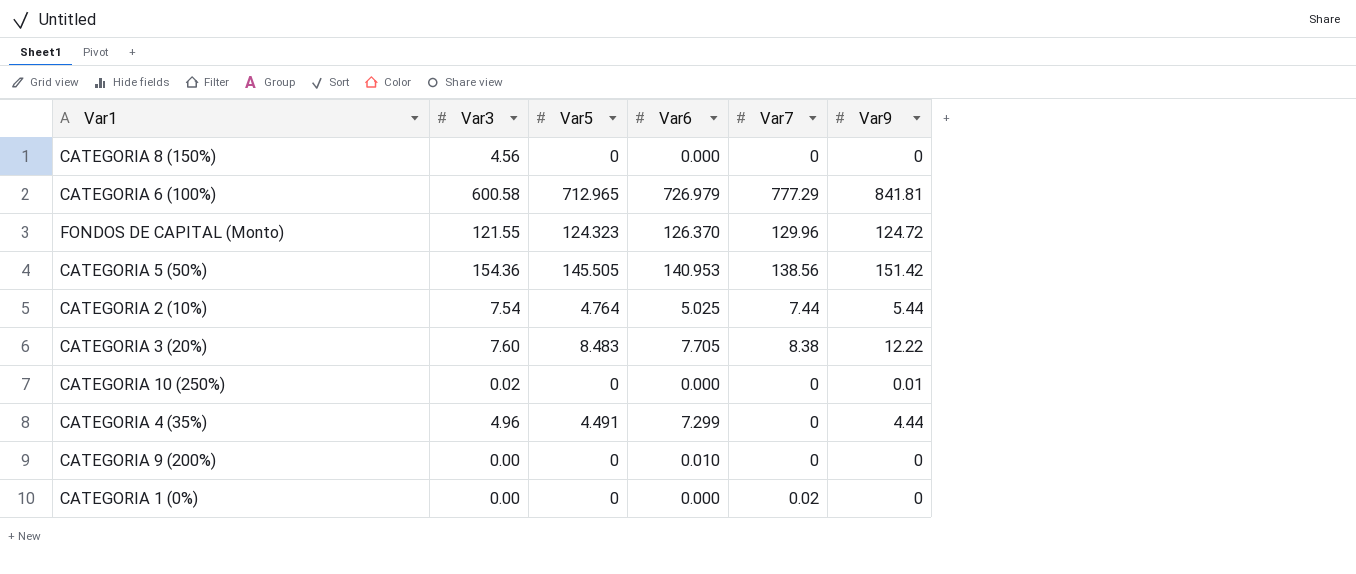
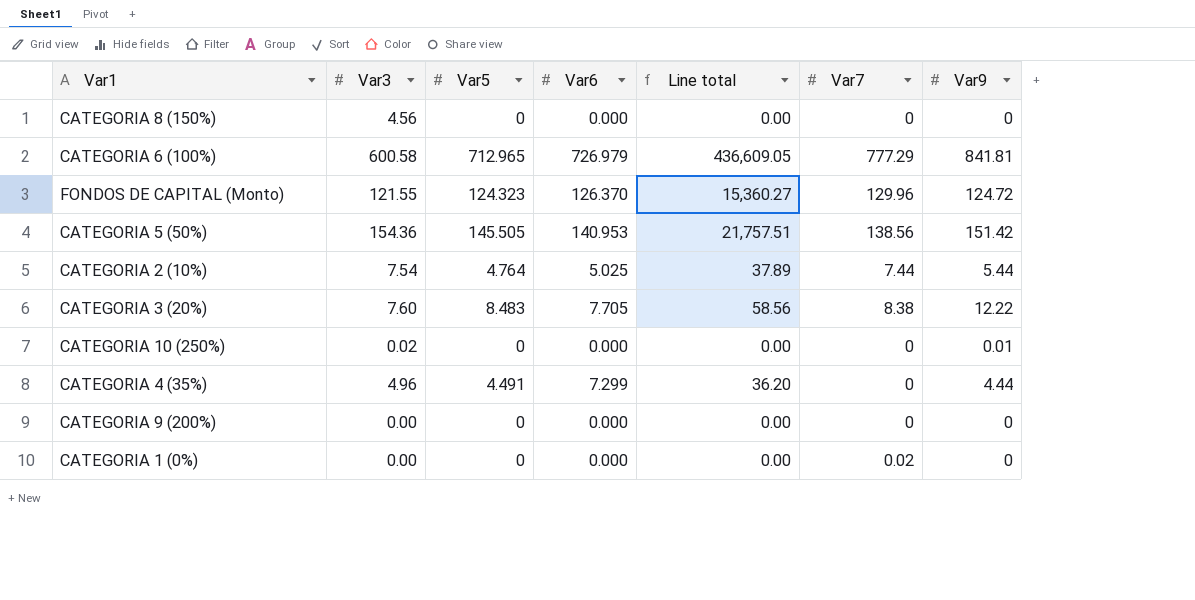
column Line total | formula: none -> [Var3] * [Var6]
CATEGORIA 9 (200%) | Var6: 0.010 -> 0.000

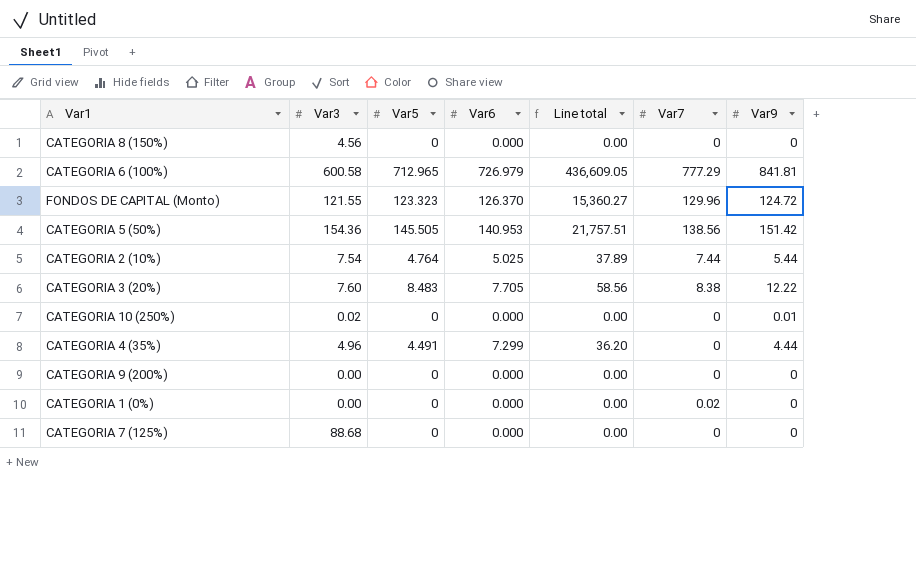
FONDOS DE CAPITAL (Monto) | Var5: 124.323 -> 123.323
row CATEGORIA 7 (125%): none -> 88.68 | 0 | 0.000 | 0.00 | 0 | 0

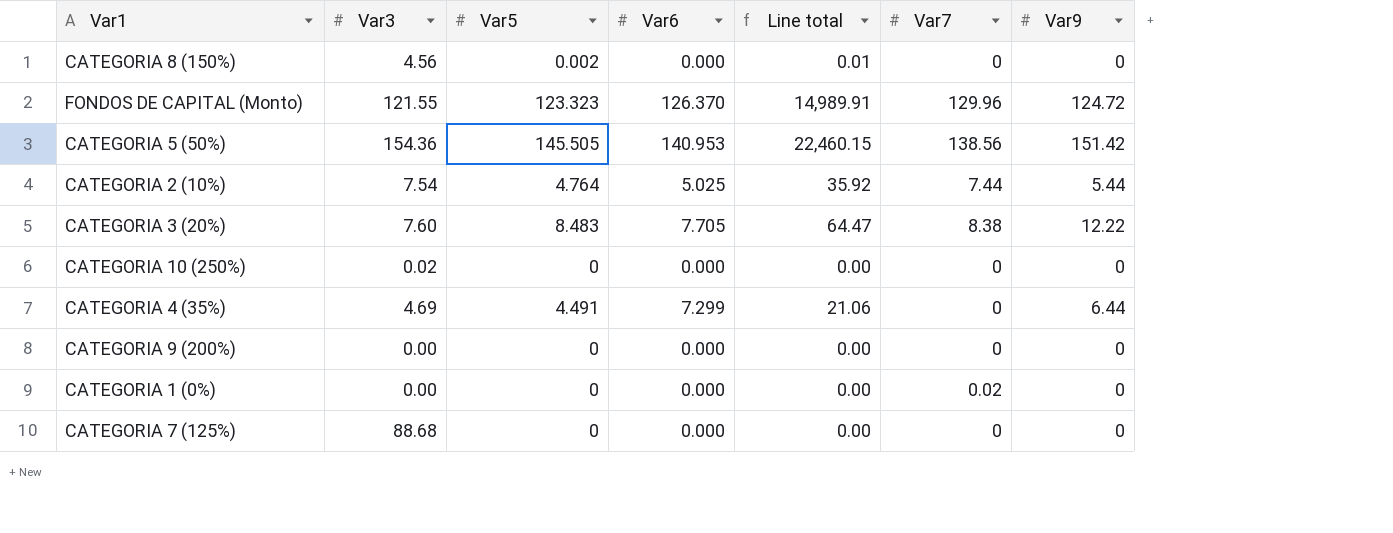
column Line total | formula: [Var3] * [Var6] -> [Var3] * [Var5]
row CATEGORIA 6 (100%): 600.58 | 712.965 | 726.979 | 436,609.05 | 777.29 | 841.81 -> none
CATEGORIA 8 (150%) | Var5: 0 -> 0.002
CATEGORIA 10 (250%) | Var9: 0.01 -> 0
CATEGORIA 4 (35%) | Var3: 4.96 -> 4.69
CATEGORIA 4 (35%) | Var9: 4.44 -> 6.44

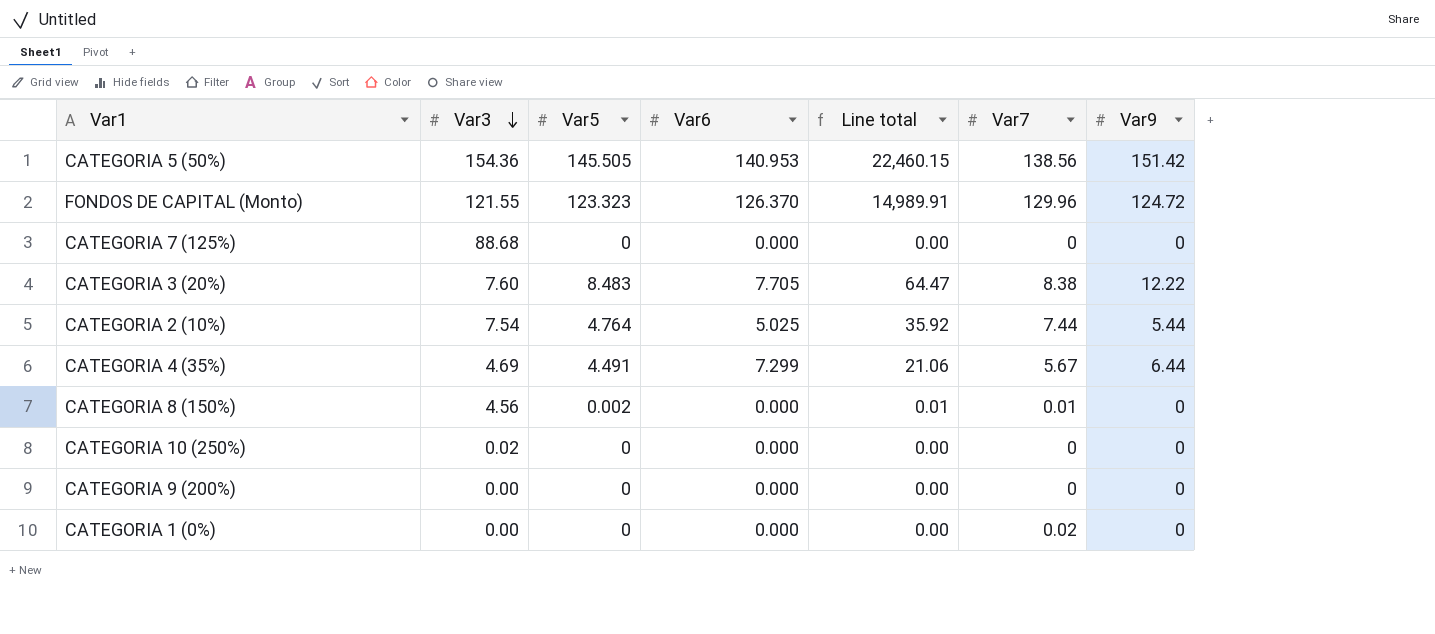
row order: none -> Var3 descending
CATEGORIA 4 (35%) | Var7: 0 -> 5.67
CATEGORIA 8 (150%) | Var7: 0 -> 0.01

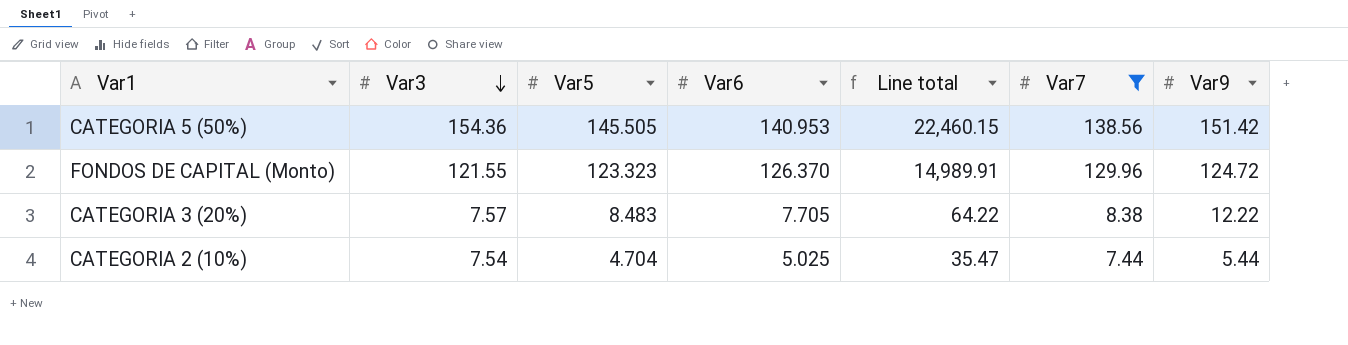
filter: none -> Var7 >= 7.44
CATEGORIA 3 (20%) | Var3: 7.60 -> 7.57
CATEGORIA 3 (20%) | Line total: 64.47 -> 64.22
CATEGORIA 2 (10%) | Var5: 4.764 -> 4.704
CATEGORIA 2 (10%) | Line total: 35.92 -> 35.47

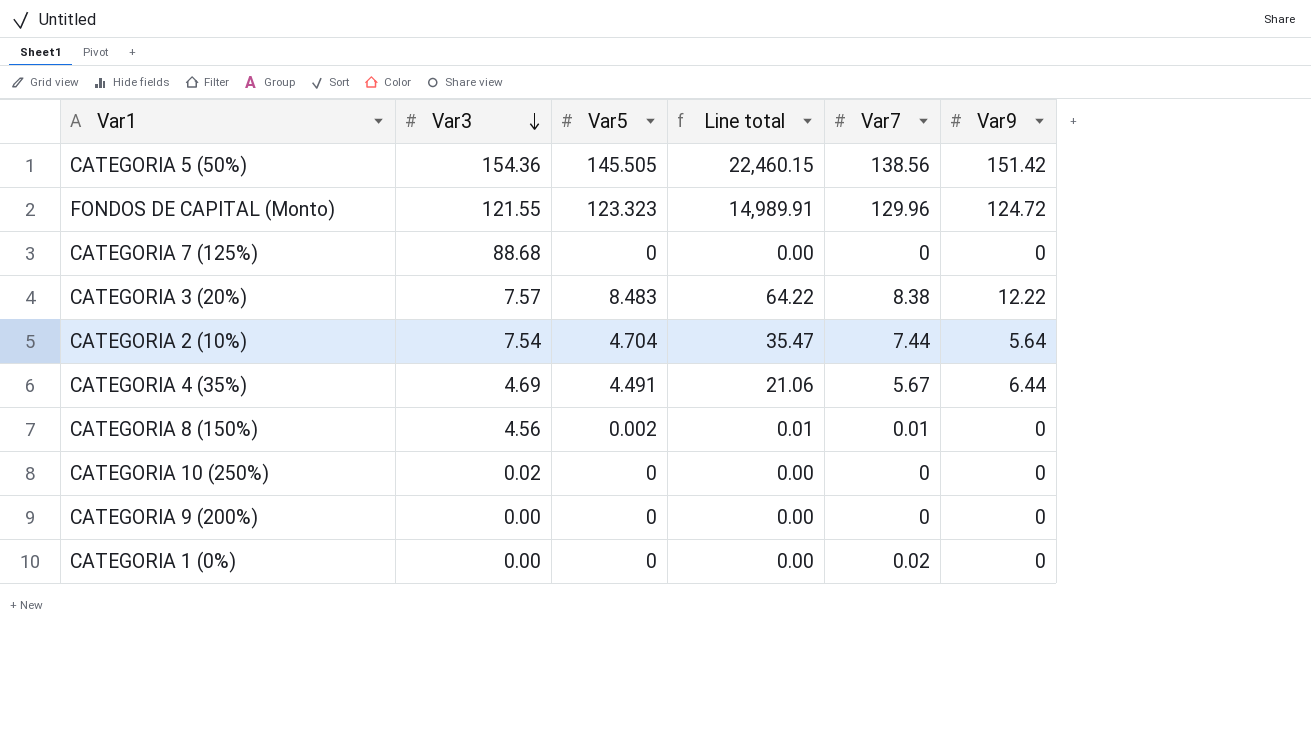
filter: Var7 >= 7.44 -> none
column Var6 | position: 4 -> none
CATEGORIA 2 (10%) | Var9: 5.44 -> 5.64

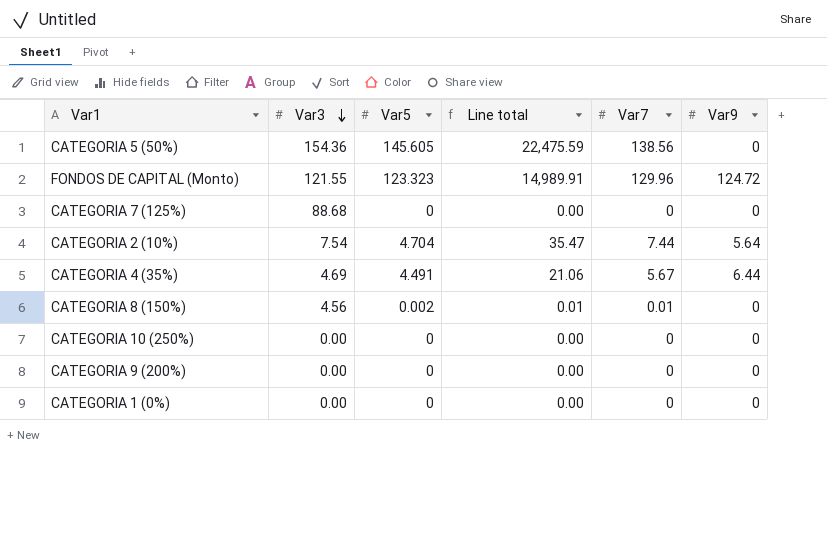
row CATEGORIA 3 (20%): 7.57 | 8.483 | 64.22 | 8.38 | 12.22 -> none
CATEGORIA 5 (50%) | Var5: 145.505 -> 145.605
CATEGORIA 5 (50%) | Line total: 22,460.15 -> 22,475.59
CATEGORIA 5 (50%) | Var9: 151.42 -> 0
CATEGORIA 10 (250%) | Var3: 0.02 -> 0.00
CATEGORIA 1 (0%) | Var7: 0.02 -> 0

